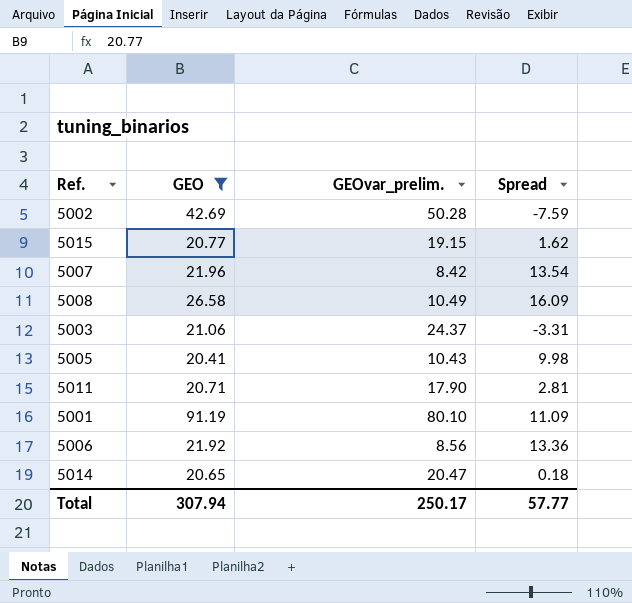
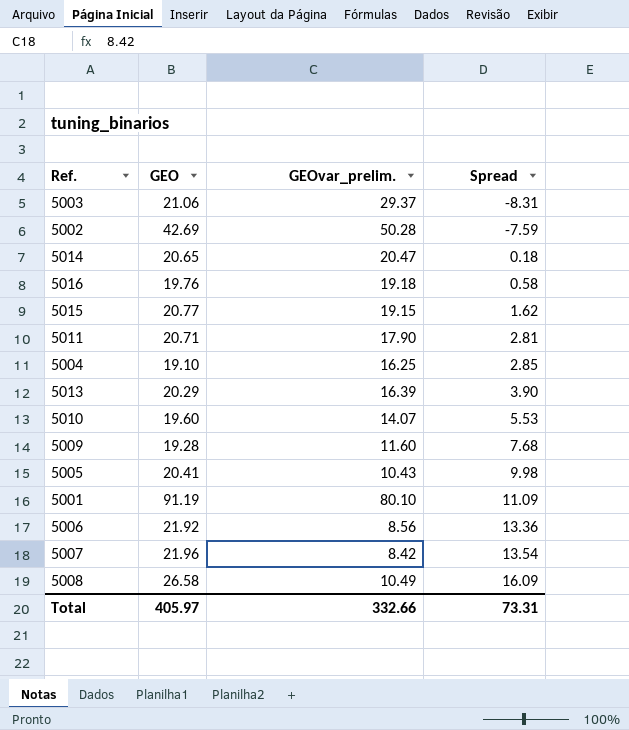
filter: GEO >= 20.41 -> none
row order: none -> Spread ascending
5003 | GEOvar_prelim.: 24.37 -> 29.37
5003 | Spread: -3.31 -> -8.31
Total | GEO: 307.94 -> 405.97
Total | GEOvar_prelim.: 250.17 -> 332.66
Total | Spread: 57.77 -> 73.31

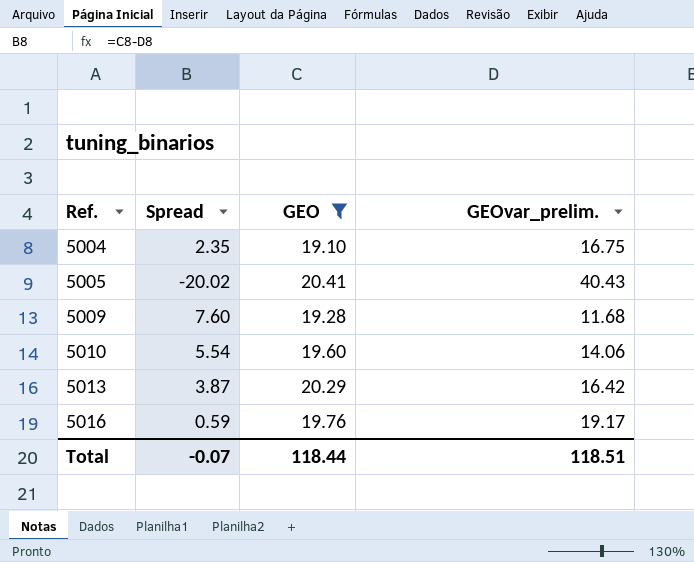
filter: none -> GEO <= 20.41
row order: Spread ascending -> Ref. ascending
column Spread | position: 4 -> 2
5004 | Spread: 2.85 -> 2.35
5004 | GEOvar_prelim.: 16.25 -> 16.75
5005 | Spread: 9.98 -> -20.02
5005 | GEOvar_prelim.: 10.43 -> 40.43
5009 | Spread: 7.68 -> 7.60
5009 | GEOvar_prelim.: 11.60 -> 11.68
5010 | Spread: 5.53 -> 5.54
5010 | GEOvar_prelim.: 14.07 -> 14.06
5013 | Spread: 3.90 -> 3.87
5013 | GEOvar_prelim.: 16.39 -> 16.42
5016 | Spread: 0.58 -> 0.59
5016 | GEOvar_prelim.: 19.18 -> 19.17
Total | Spread: 73.31 -> -0.07
Total | GEO: 405.97 -> 118.44
Total | GEOvar_prelim.: 332.66 -> 118.51

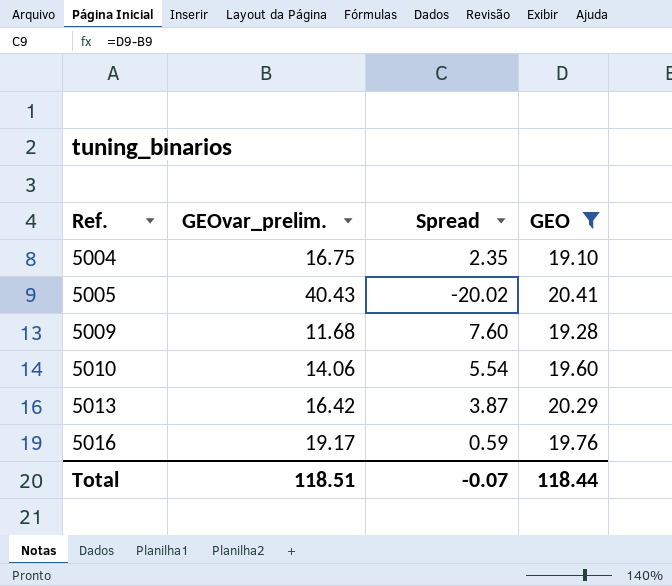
column GEOvar_prelim. | position: 4 -> 2

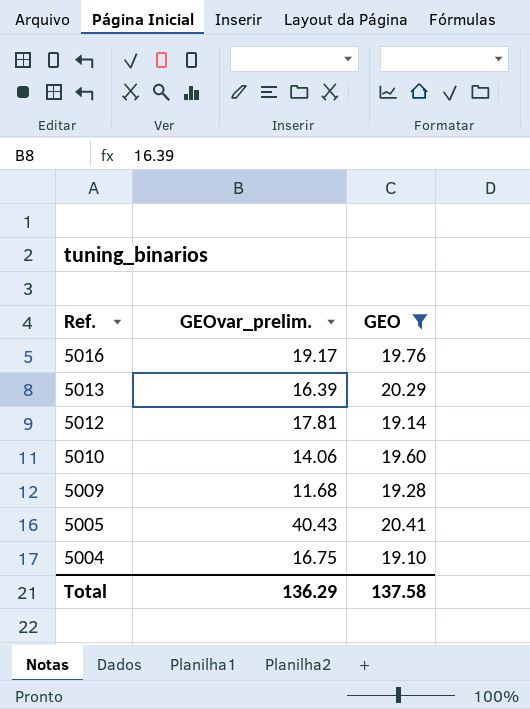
row order: Ref. ascending -> Ref. descending
column Spread | formula: [GEO] - [GEOvar_prelim.] -> none
5013 | GEOvar_prelim.: 16.42 -> 16.39
row 5012: none -> 17.81 | 19.14
Total | GEOvar_prelim.: 118.51 -> 136.29
Total | GEO: 118.44 -> 137.58

